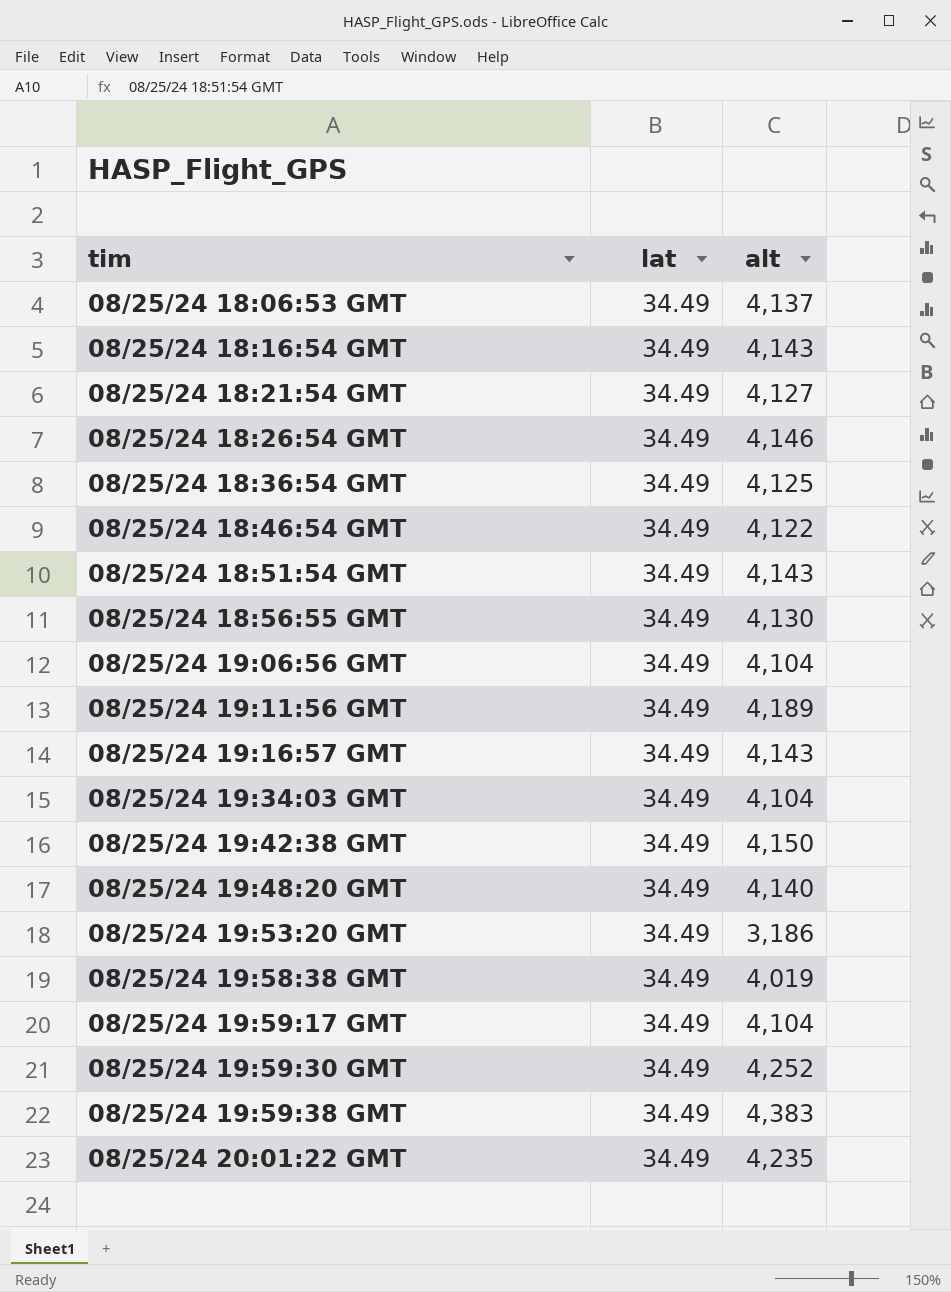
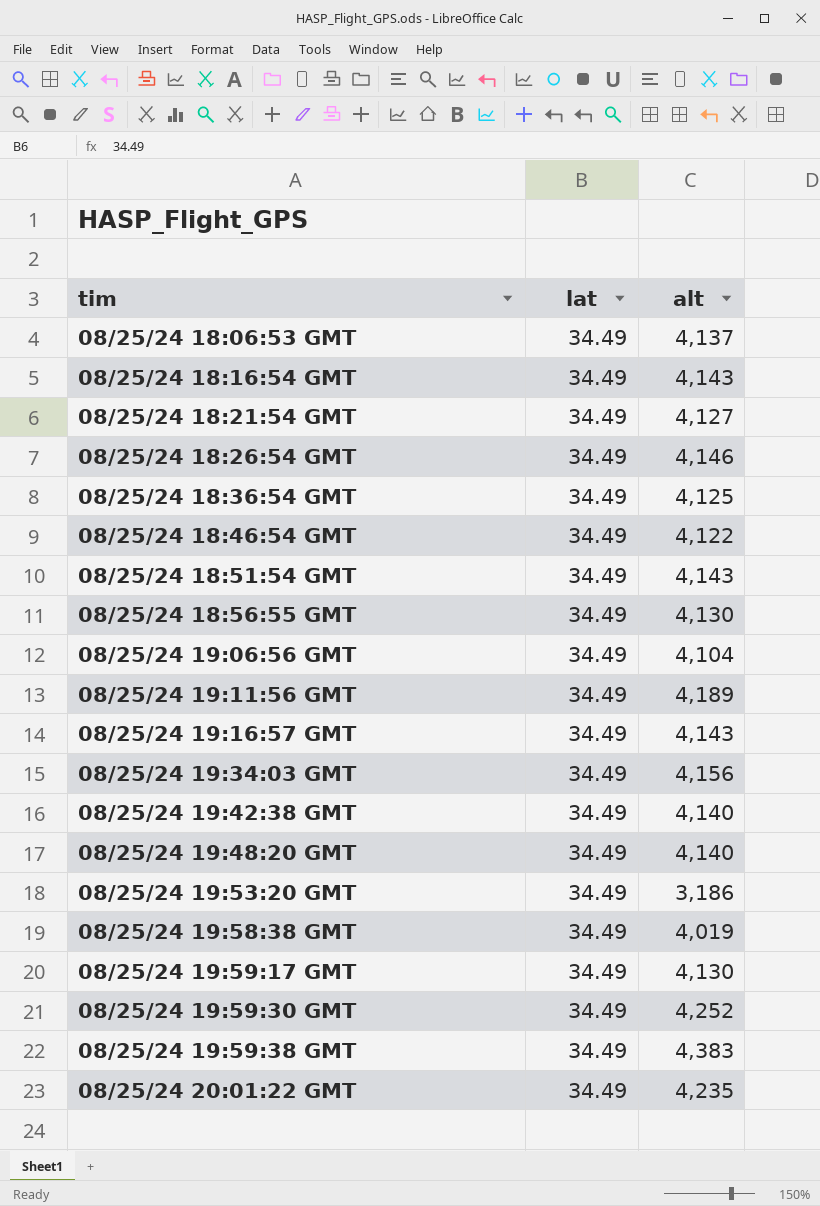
08/25/24 19:34:03 GMT | alt: 4,104 -> 4,156
08/25/24 19:42:38 GMT | alt: 4,150 -> 4,140
08/25/24 19:59:17 GMT | alt: 4,104 -> 4,130

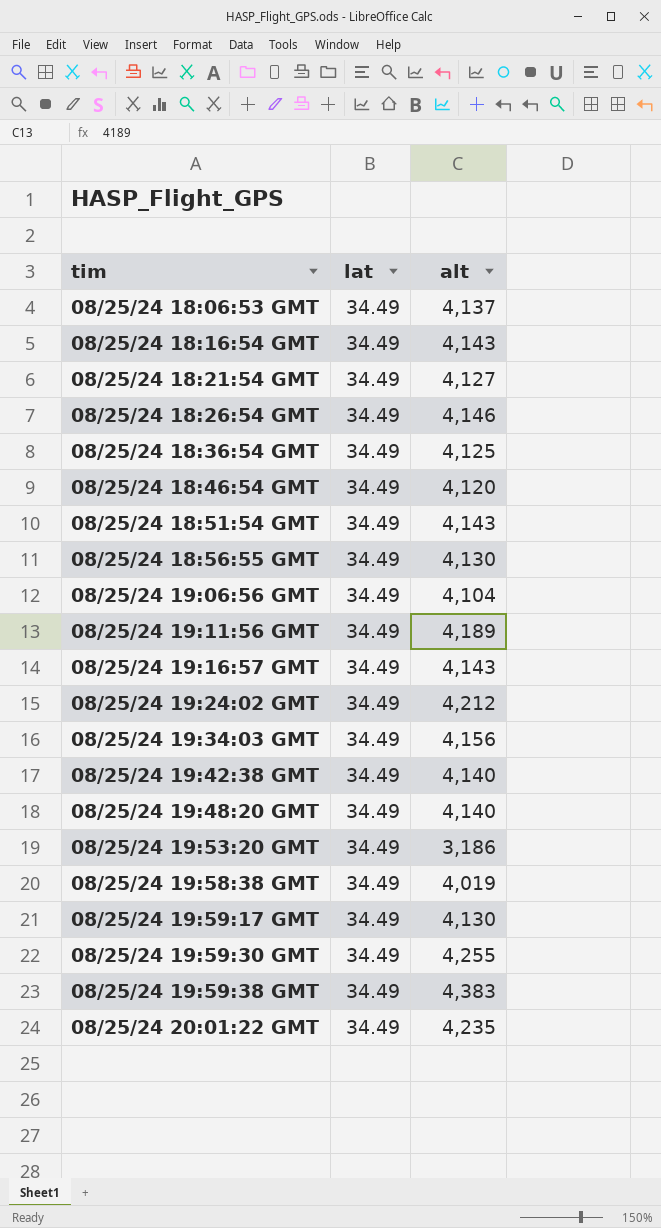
08/25/24 18:46:54 GMT | alt: 4,122 -> 4,120
row 08/25/24 19:24:02 GMT: none -> 34.49 | 4,212
08/25/24 19:59:30 GMT | alt: 4,252 -> 4,255

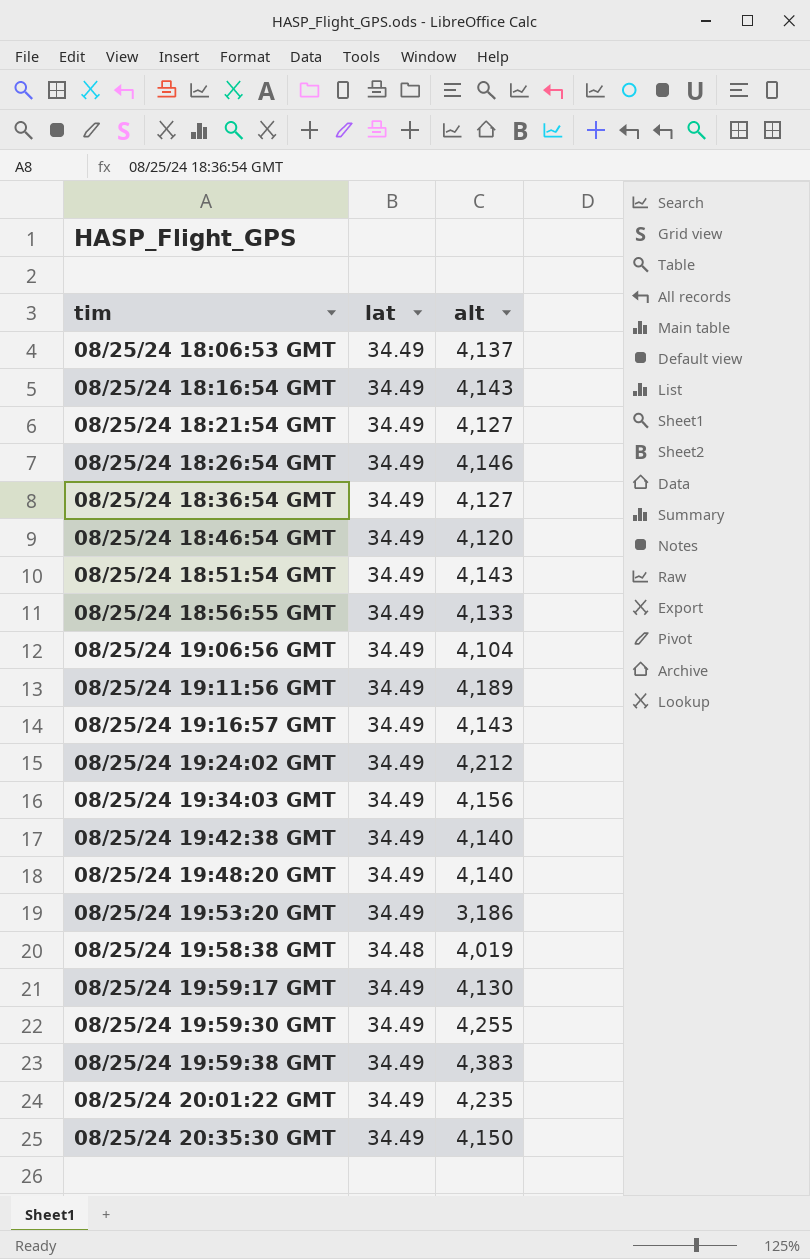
08/25/24 18:36:54 GMT | alt: 4,125 -> 4,127
08/25/24 18:56:55 GMT | alt: 4,130 -> 4,133
08/25/24 19:58:38 GMT | lat: 34.49 -> 34.48
row 08/25/24 20:35:30 GMT: none -> 34.49 | 4,150

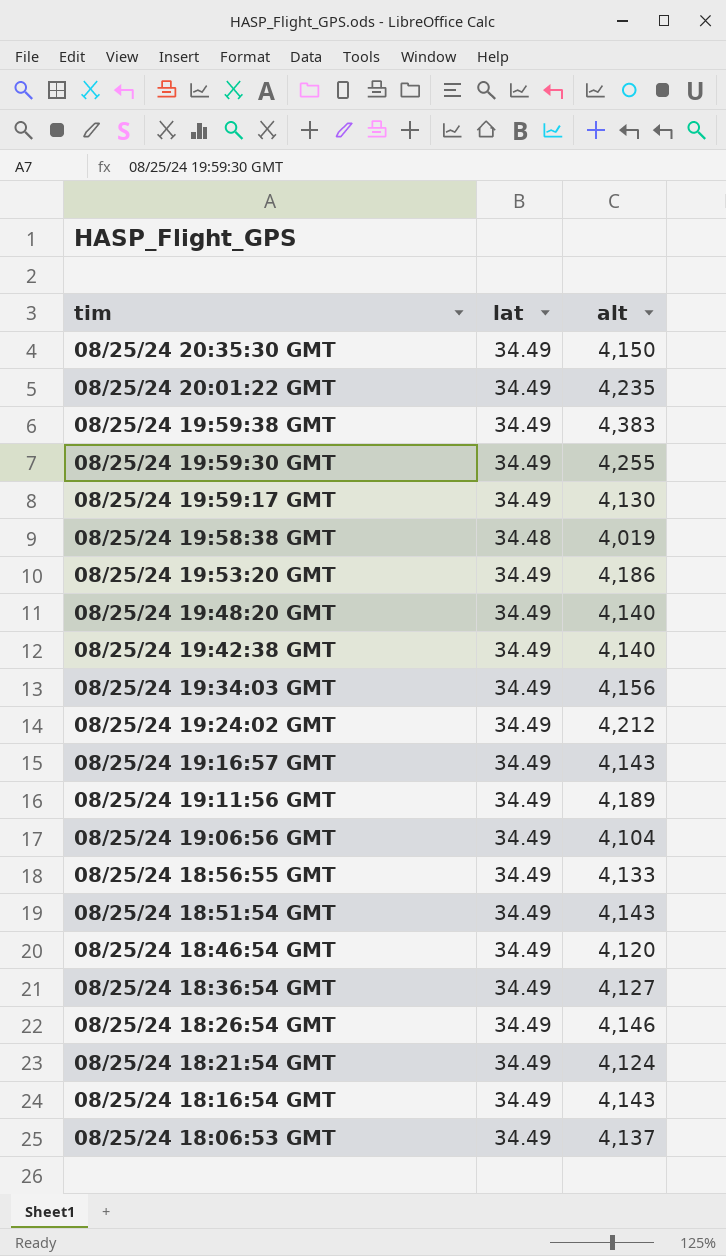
row order: tim ascending -> tim descending
08/25/24 19:53:20 GMT | alt: 3,186 -> 4,186
08/25/24 18:21:54 GMT | alt: 4,127 -> 4,124

